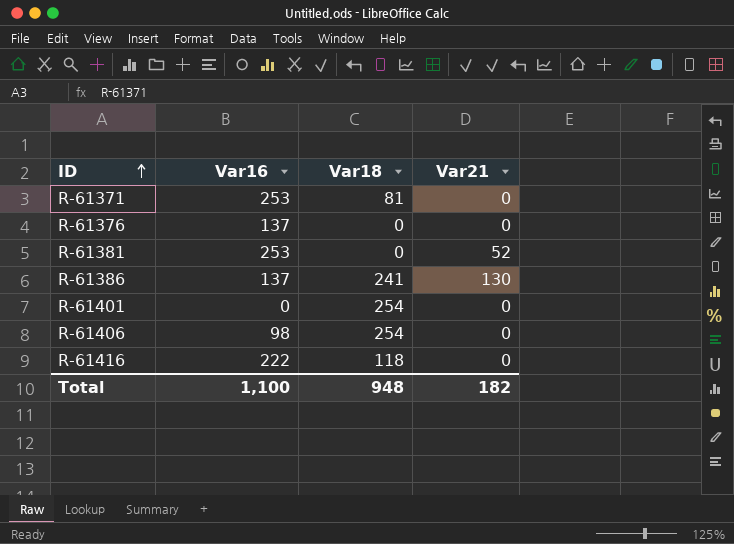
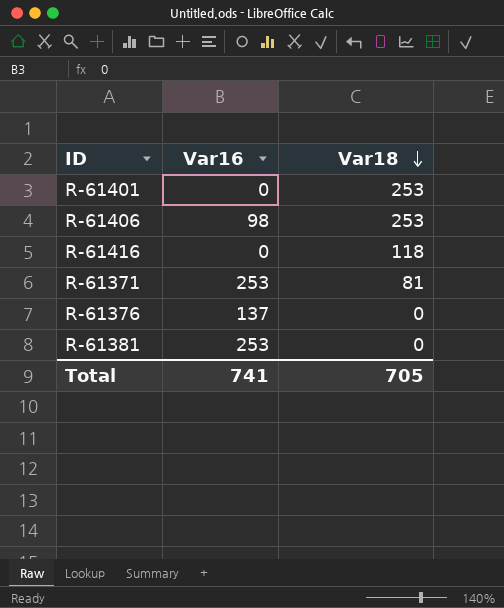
row order: ID ascending -> Var18 descending
column Var21 | position: 4 -> none
row R-61386: 137 | 241 | 130 -> none
R-61401 | Var18: 254 -> 253
R-61406 | Var18: 254 -> 253
R-61416 | Var16: 222 -> 0
Total | Var16: 1,100 -> 741
Total | Var18: 948 -> 705

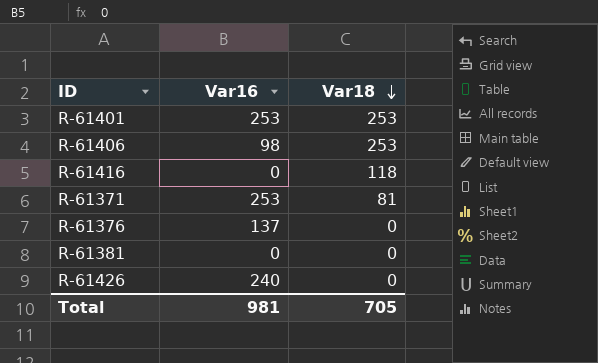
R-61401 | Var16: 0 -> 253
R-61381 | Var16: 253 -> 0
row R-61426: none -> 240 | 0
Total | Var16: 741 -> 981

